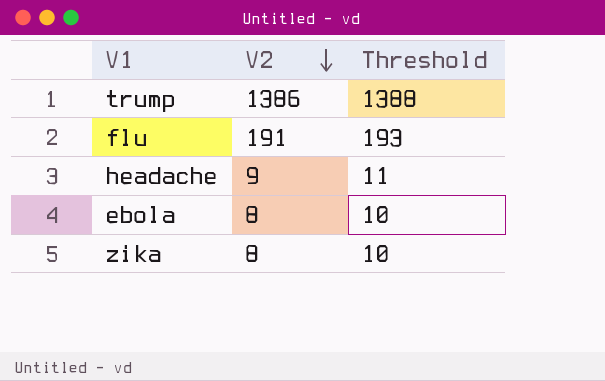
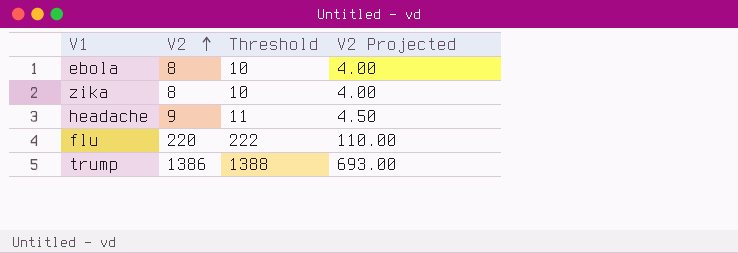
row order: V2 descending -> V2 ascending
column V2 Projected | formula: none -> [V2] * 0.5
flu | V2: 191 -> 220
flu | Threshold: 193 -> 222

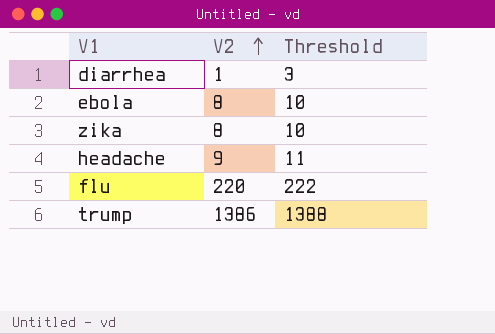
column V2 Projected | formula: [V2] * 0.5 -> none
row diarrhea: none -> 1 | 3

